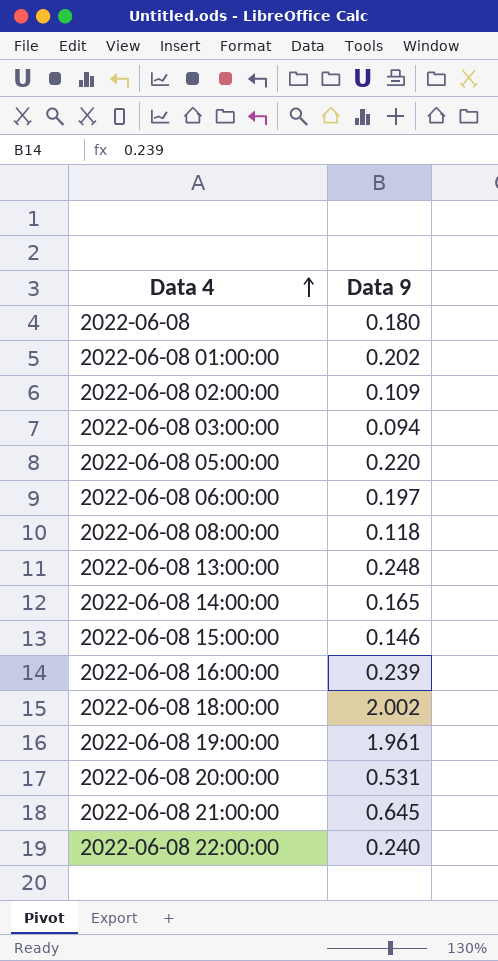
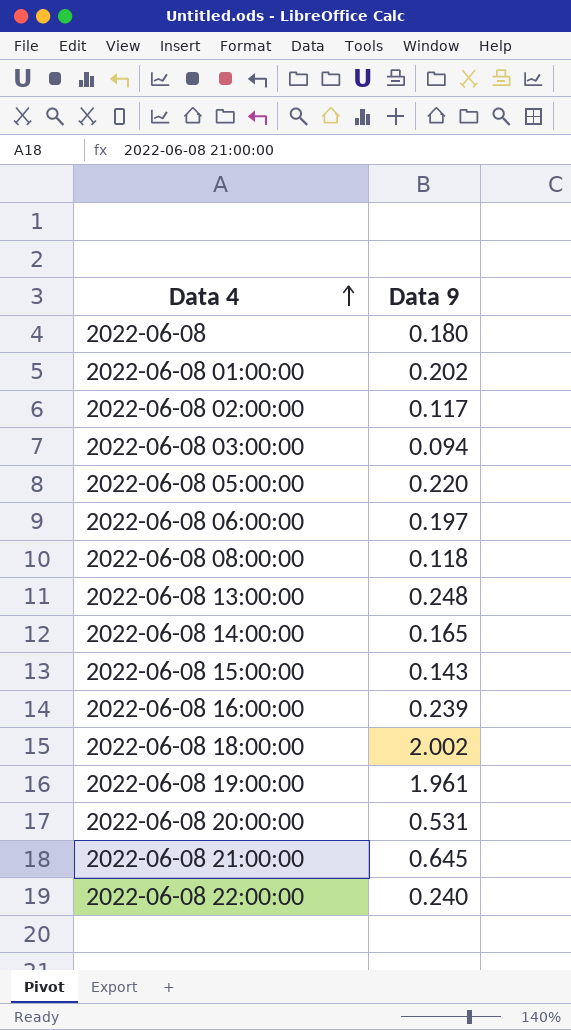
2022-06-08 02:00:00 | Data 9: 0.109 -> 0.117
2022-06-08 15:00:00 | Data 9: 0.146 -> 0.143

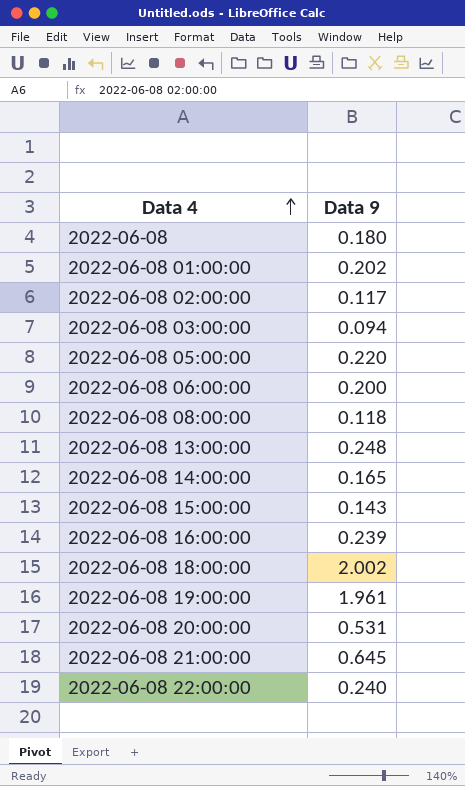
2022-06-08 06:00:00 | Data 9: 0.197 -> 0.200

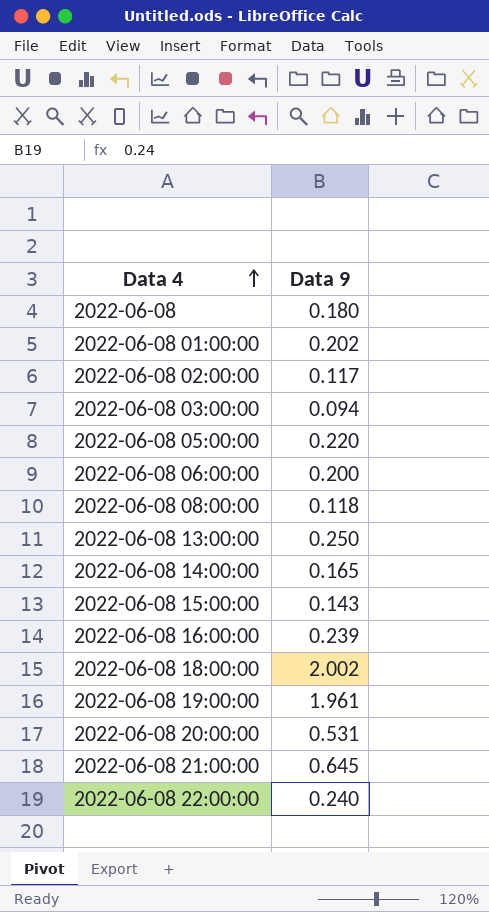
2022-06-08 13:00:00 | Data 9: 0.248 -> 0.250

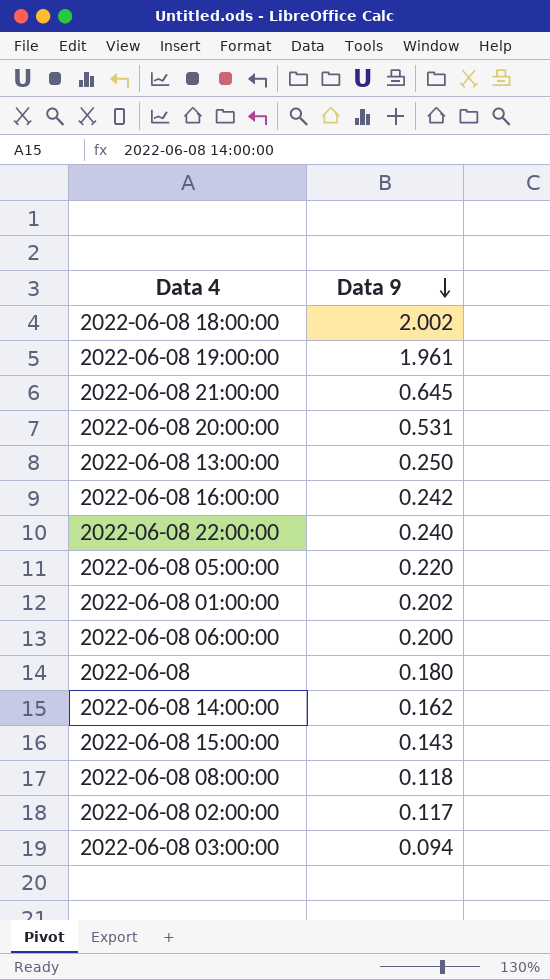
row order: Data 4 ascending -> Data 9 descending
2022-06-08 16:00:00 | Data 9: 0.239 -> 0.242
2022-06-08 14:00:00 | Data 9: 0.165 -> 0.162

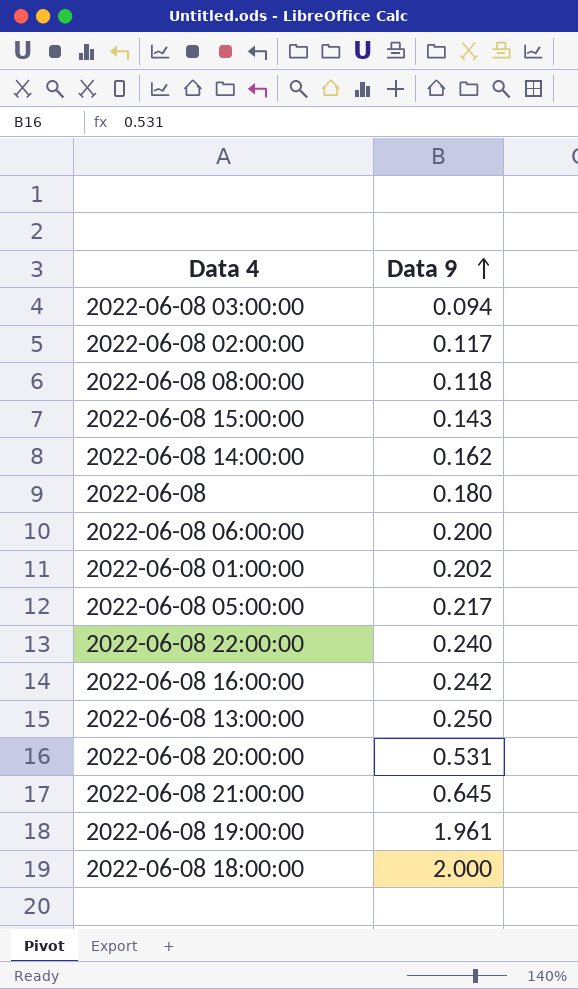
row order: Data 9 descending -> Data 9 ascending
2022-06-08 05:00:00 | Data 9: 0.220 -> 0.217
2022-06-08 18:00:00 | Data 9: 2.002 -> 2.000

